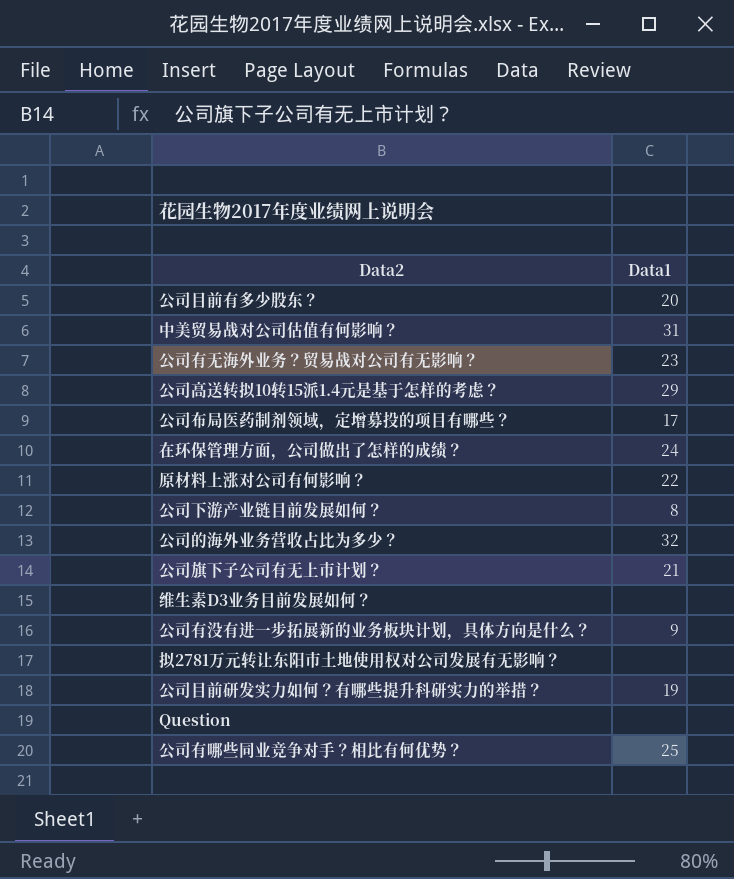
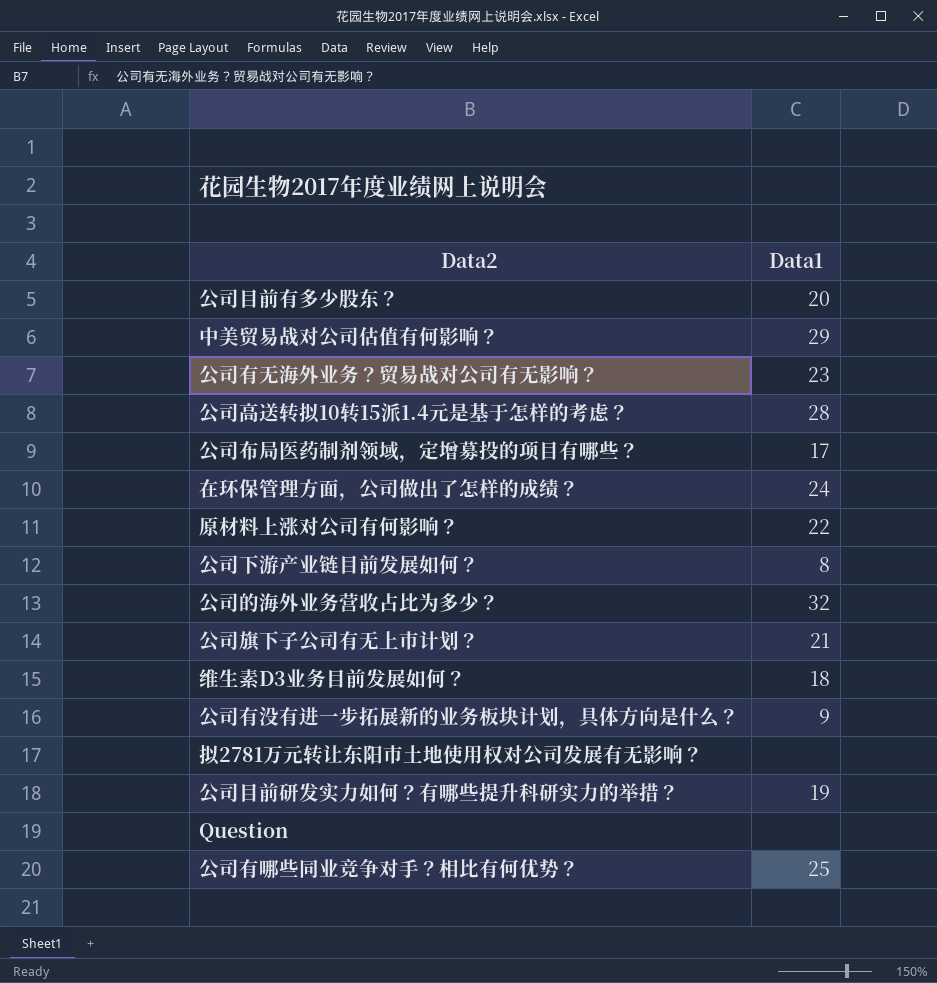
中美贸易战对公司估值有何影响？ | Data1: 31 -> 29
公司高送转拟10转15派1.4元是基于怎样的考虑？ | Data1: 29 -> 28
维生素D3业务目前发展如何？ | Data1: none -> 18

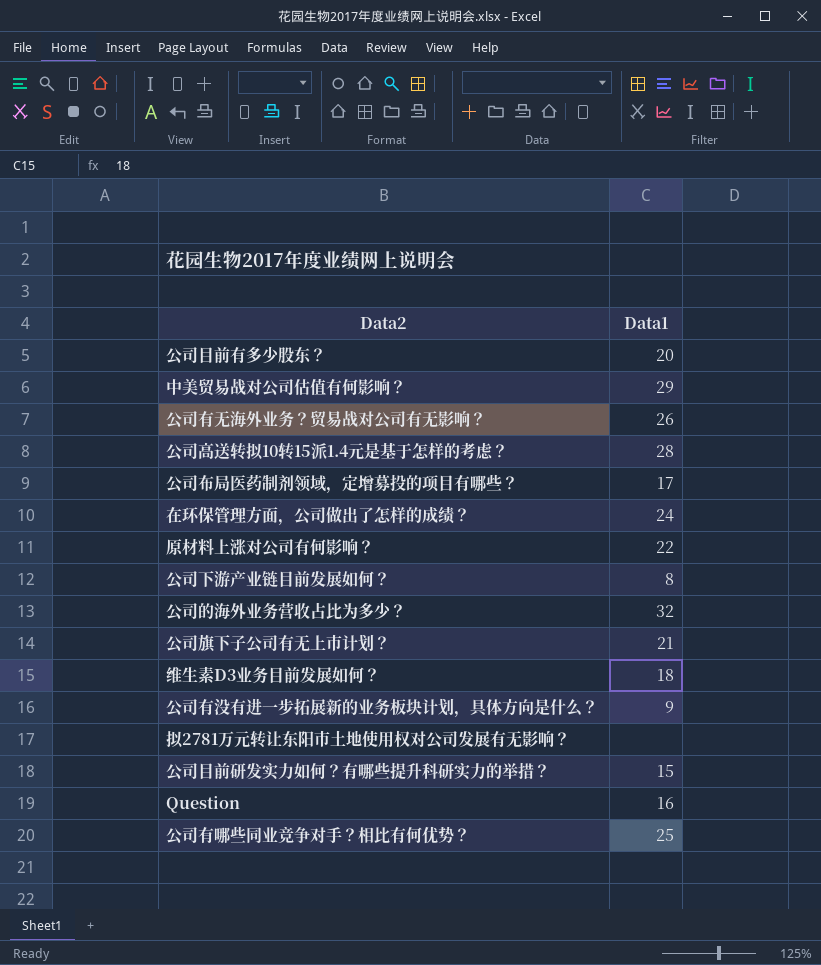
公司有无海外业务？贸易战对公司有无影响？ | Data1: 23 -> 26
公司目前研发实力如何？有哪些提升科研实力的举措？ | Data1: 19 -> 15
Question | Data1: none -> 16

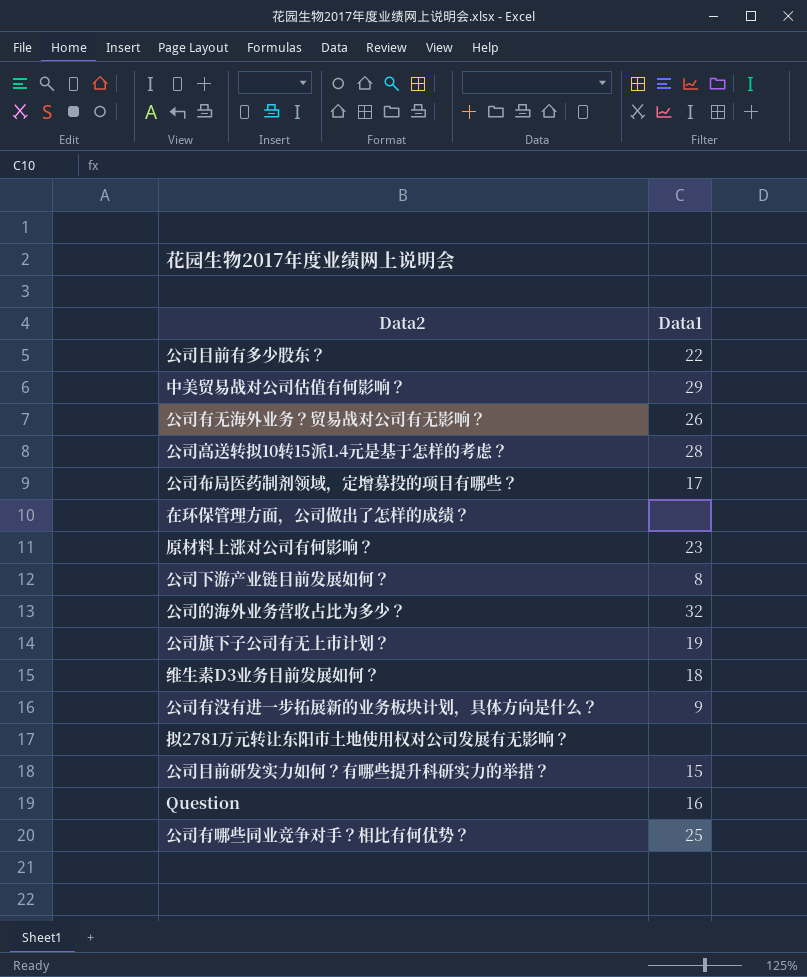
公司目前有多少股东？ | Data1: 20 -> 22
在环保管理方面，公司做出了怎样的成绩？ | Data1: 24 -> none
原材料上涨对公司有何影响？ | Data1: 22 -> 23
公司旗下子公司有无上市计划？ | Data1: 21 -> 19

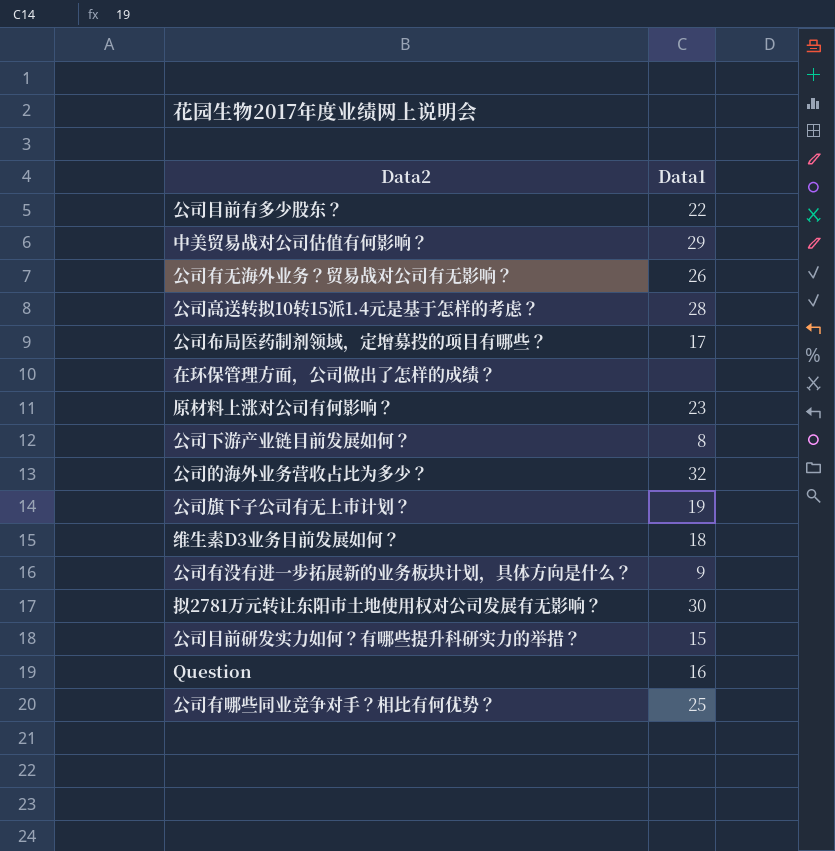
拟2781万元转让东阳市土地使用权对公司发展有无影响？ | Data1: none -> 30

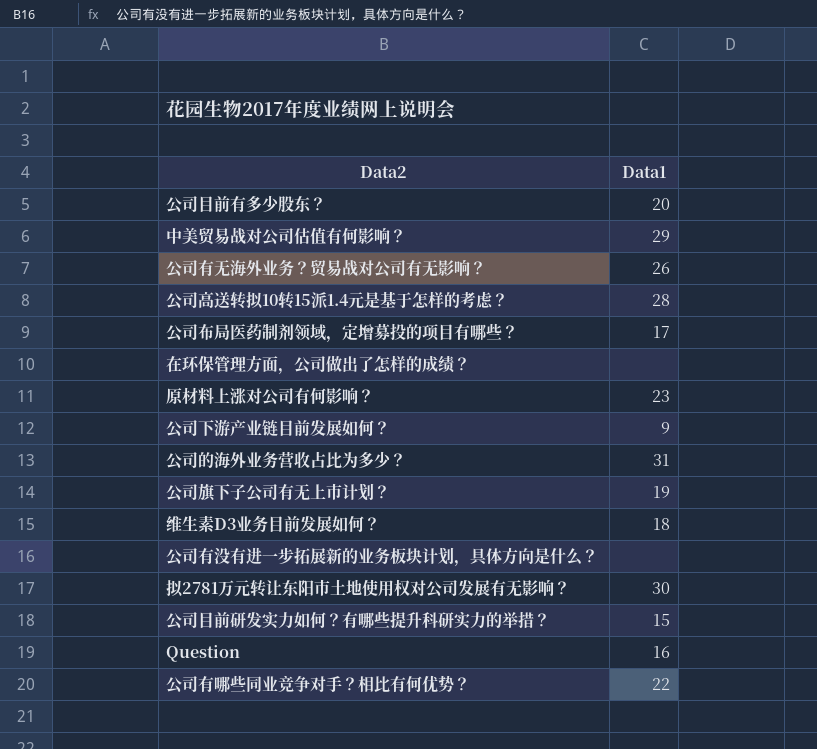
公司目前有多少股东？ | Data1: 22 -> 20
公司下游产业链目前发展如何？ | Data1: 8 -> 9
公司的海外业务营收占比为多少？ | Data1: 32 -> 31
公司有没有进一步拓展新的业务板块计划，具体方向是什么？ | Data1: 9 -> none
公司有哪些同业竞争对手？相比有何优势？ | Data1: 25 -> 22

